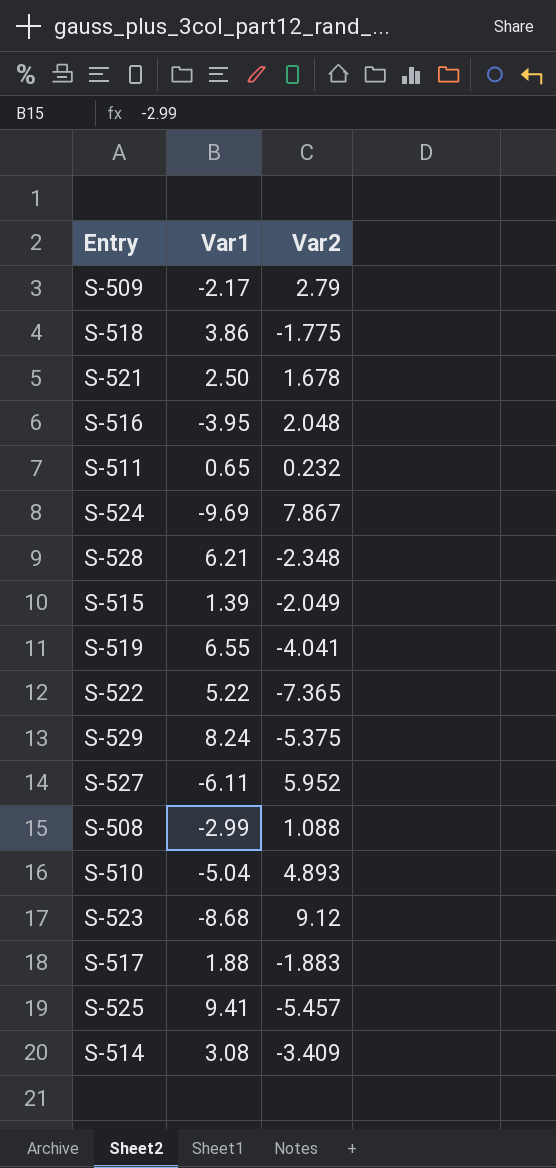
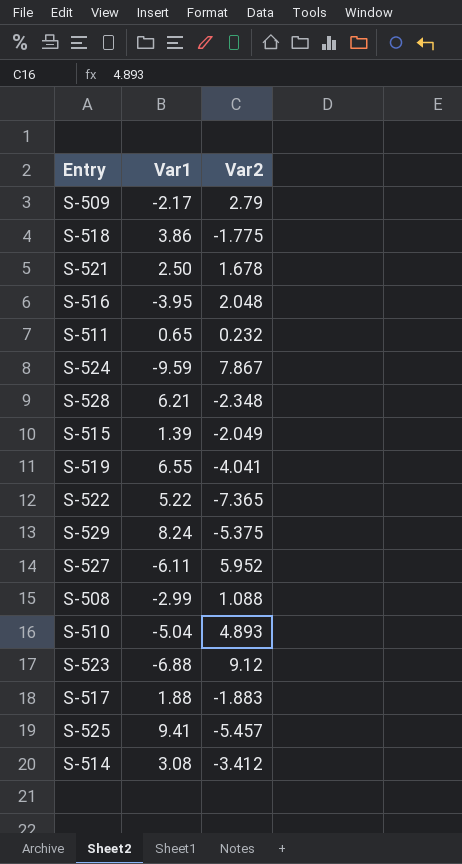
S-524 | Var1: -9.69 -> -9.59
S-523 | Var1: -8.68 -> -6.88
S-514 | Var2: -3.409 -> -3.412

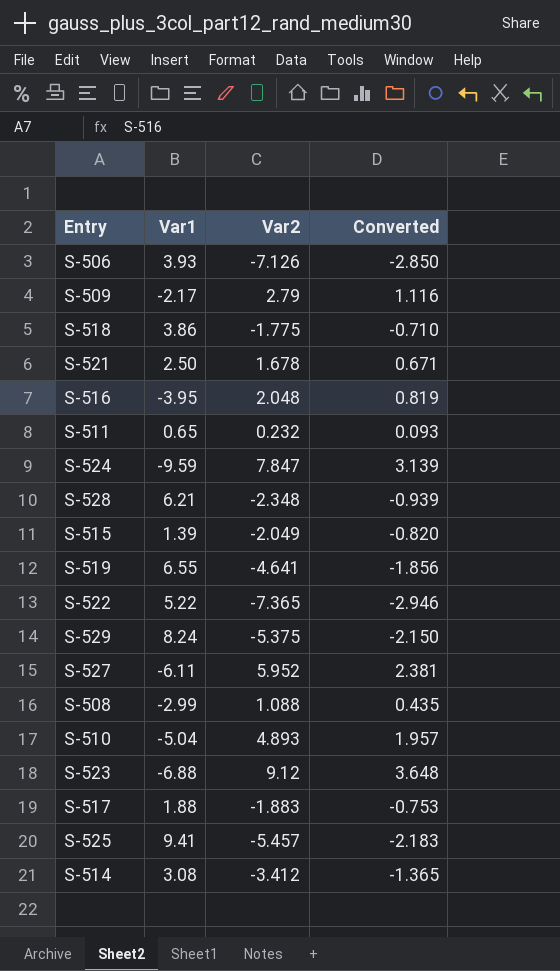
column Converted | formula: none -> [Var2] * 0.4
row S-506: none -> 3.93 | -7.126 | -2.850
S-524 | Var2: 7.867 -> 7.847
S-519 | Var2: -4.041 -> -4.641

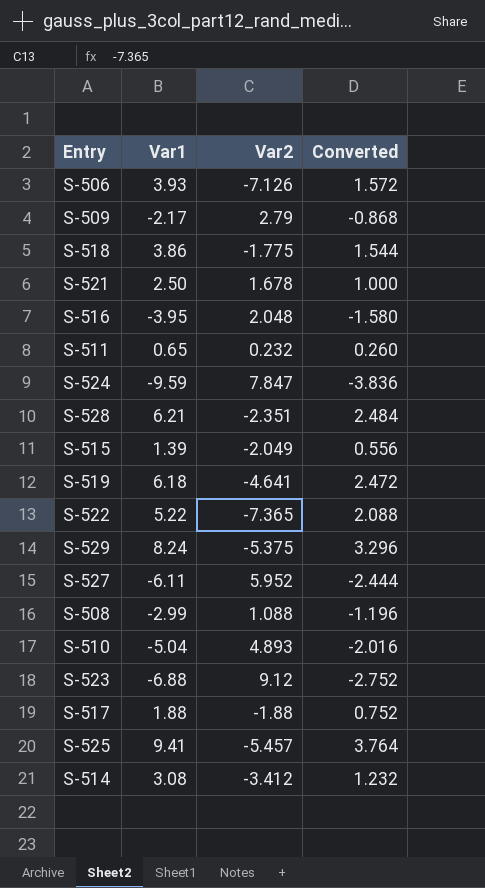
column Converted | formula: [Var2] * 0.4 -> [Var1] * 0.4
S-528 | Var2: -2.348 -> -2.351
S-519 | Var1: 6.55 -> 6.18
S-517 | Var2: -1.883 -> -1.88

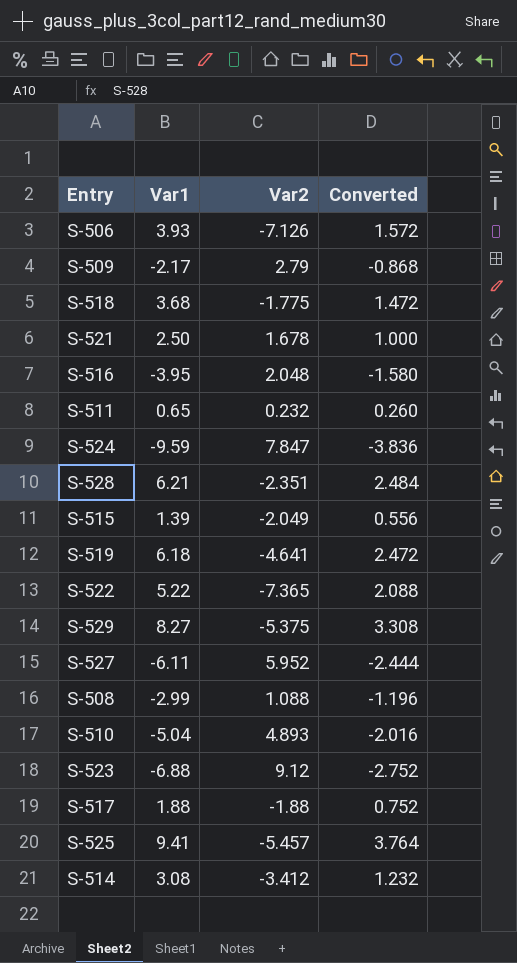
S-518 | Var1: 3.86 -> 3.68
S-518 | Converted: 1.544 -> 1.472
S-529 | Var1: 8.24 -> 8.27
S-529 | Converted: 3.296 -> 3.308

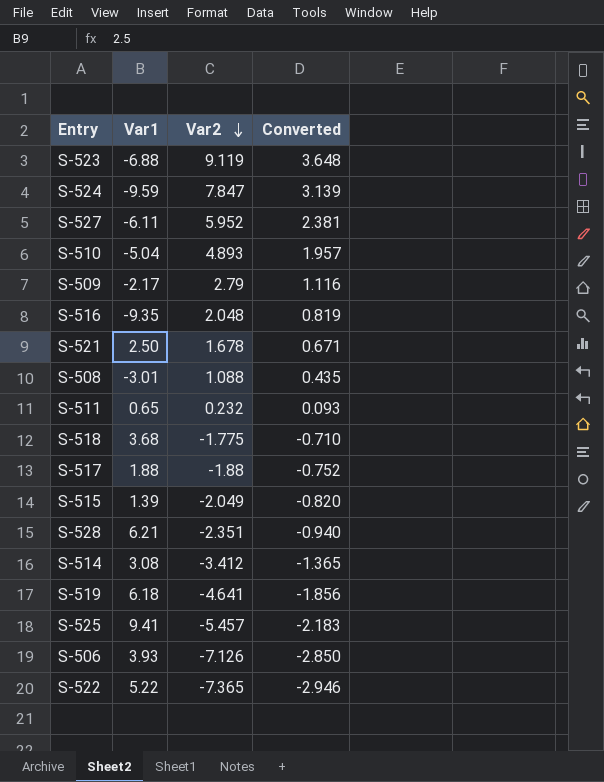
row order: none -> Var2 descending
column Converted | formula: [Var1] * 0.4 -> [Var2] * 0.4
row S-529: 8.27 | -5.375 | 3.308 -> none
S-523 | Var2: 9.12 -> 9.119
S-516 | Var1: -3.95 -> -9.35
S-508 | Var1: -2.99 -> -3.01

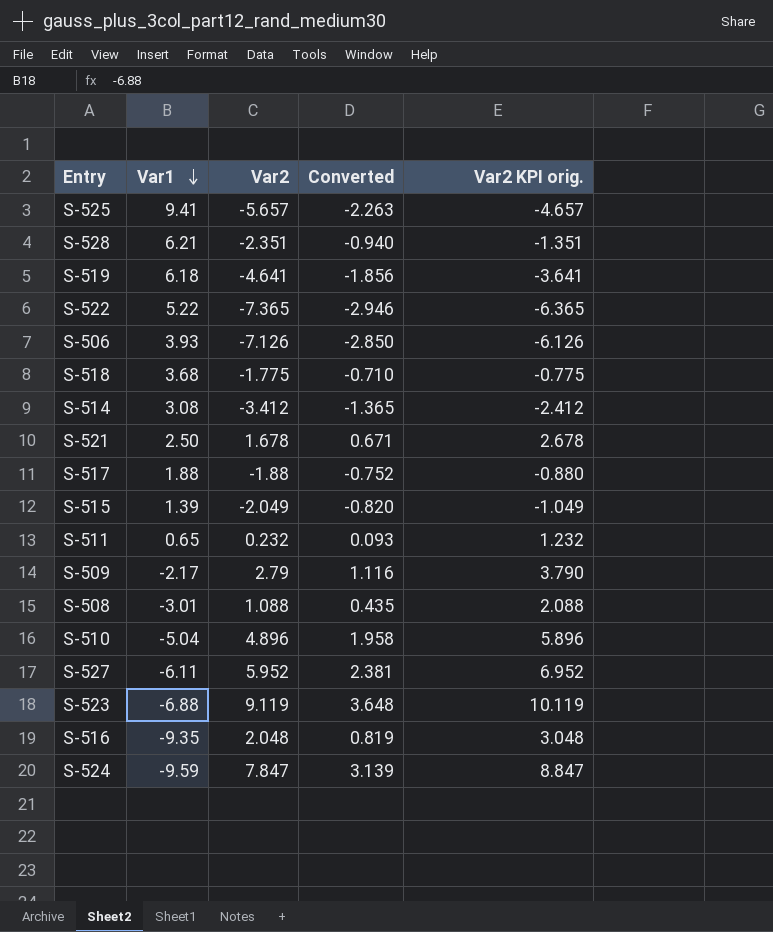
row order: Var2 descending -> Var1 descending
column Var2 KPI orig. | formula: none -> [Var2] + 1
S-525 | Var2: -5.457 -> -5.657
S-525 | Converted: -2.183 -> -2.263
S-510 | Var2: 4.893 -> 4.896
S-510 | Converted: 1.957 -> 1.958

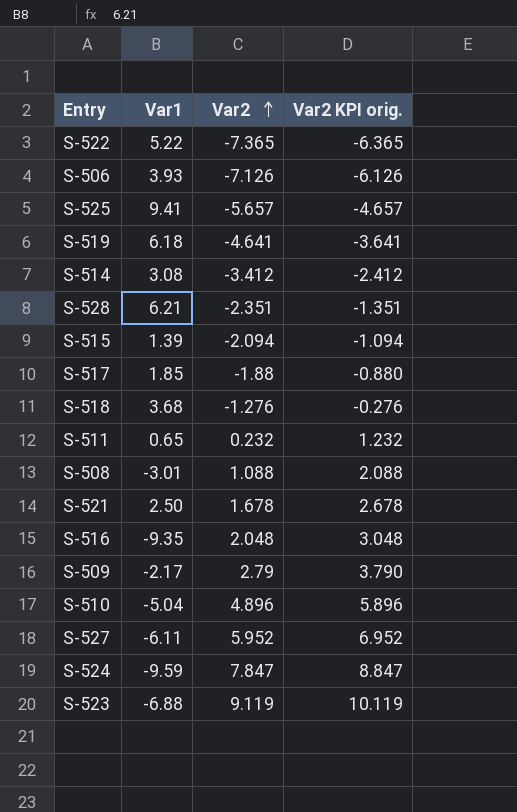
row order: Var1 descending -> Var2 ascending
column Converted | formula: [Var2] * 0.4 -> none
S-515 | Var2: -2.049 -> -2.094
S-515 | Var2 KPI orig.: -1.049 -> -1.094
S-517 | Var1: 1.88 -> 1.85
S-518 | Var2: -1.775 -> -1.276
S-518 | Var2 KPI orig.: -0.775 -> -0.276

